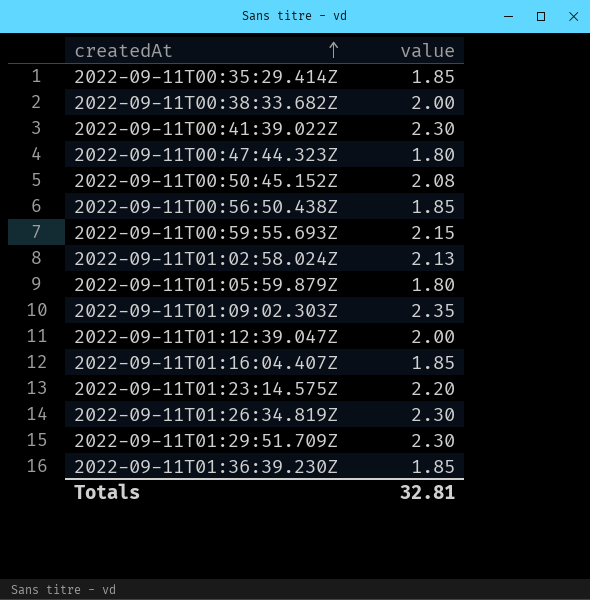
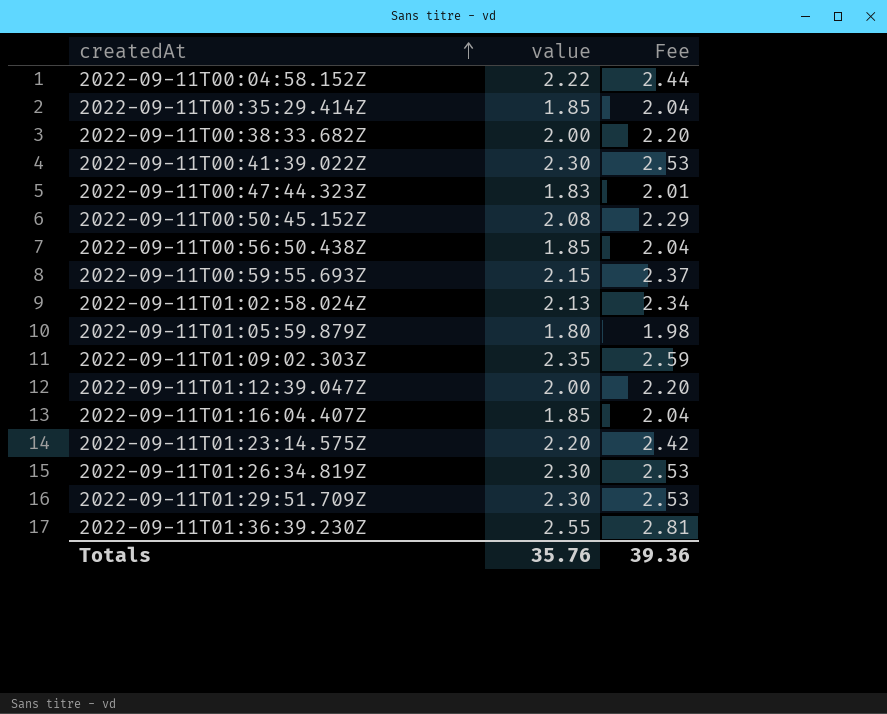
column Fee | formula: none -> [value] * 1.1
row 2022-09-11T00:04:58.152Z: none -> 2.22 | 2.44
2022-09-11T00:47:44.323Z | value: 1.80 -> 1.83
2022-09-11T01:36:39.230Z | value: 1.85 -> 2.55
Totals | value: 32.81 -> 35.76

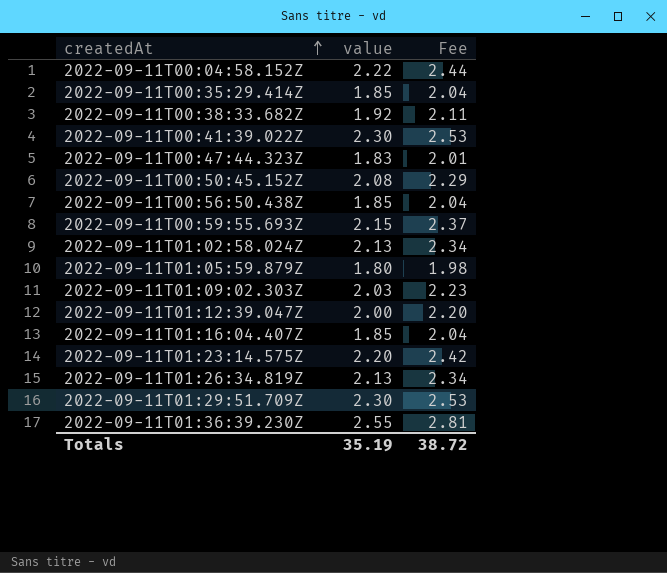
2022-09-11T00:38:33.682Z | value: 2.00 -> 1.92
2022-09-11T00:38:33.682Z | Fee: 2.20 -> 2.11
2022-09-11T01:09:02.303Z | value: 2.35 -> 2.03
2022-09-11T01:09:02.303Z | Fee: 2.59 -> 2.23
2022-09-11T01:26:34.819Z | value: 2.30 -> 2.13
2022-09-11T01:26:34.819Z | Fee: 2.53 -> 2.34
Totals | value: 35.76 -> 35.19
Totals | Fee: 39.36 -> 38.72

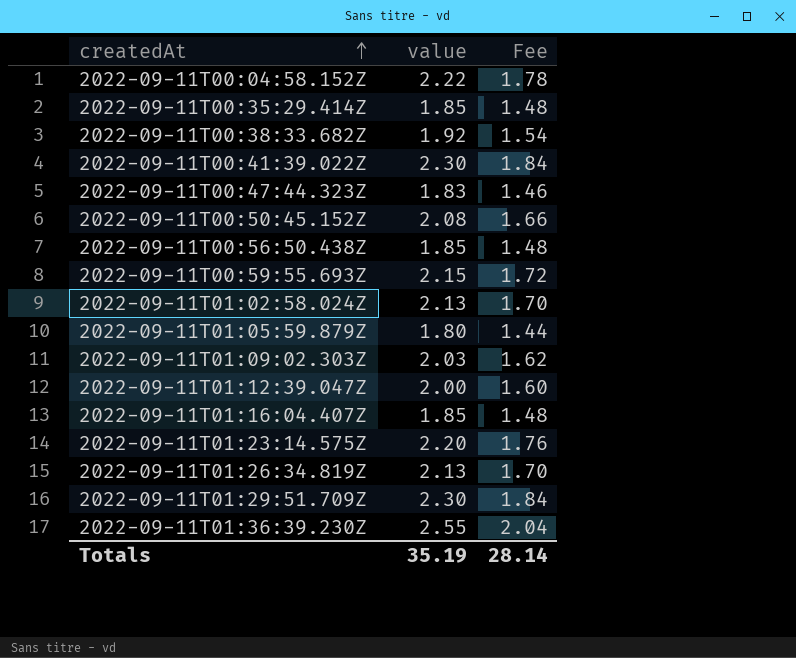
column Fee | formula: [value] * 1.1 -> [value] * 0.8
Totals | Fee: 38.72 -> 28.14

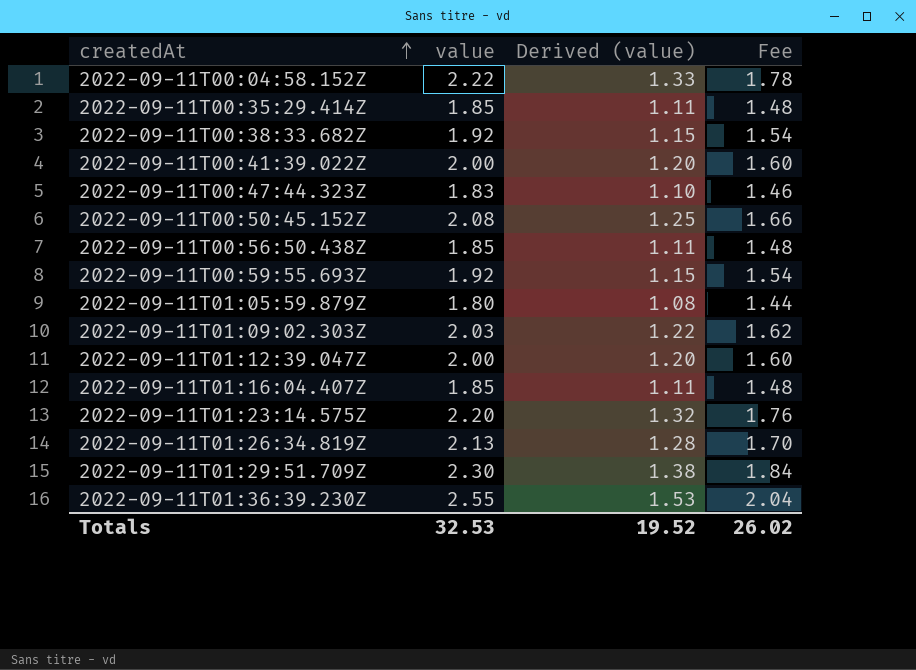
column Derived (value) | formula: none -> [value] * 0.6
row 2022-09-11T01:02:58.024Z: 2.13 | 1.70 -> none
2022-09-11T00:41:39.022Z | value: 2.30 -> 2.00
2022-09-11T00:41:39.022Z | Fee: 1.84 -> 1.60
2022-09-11T00:59:55.693Z | value: 2.15 -> 1.92
2022-09-11T00:59:55.693Z | Fee: 1.72 -> 1.54
Totals | value: 35.19 -> 32.53
Totals | Fee: 28.14 -> 26.02

